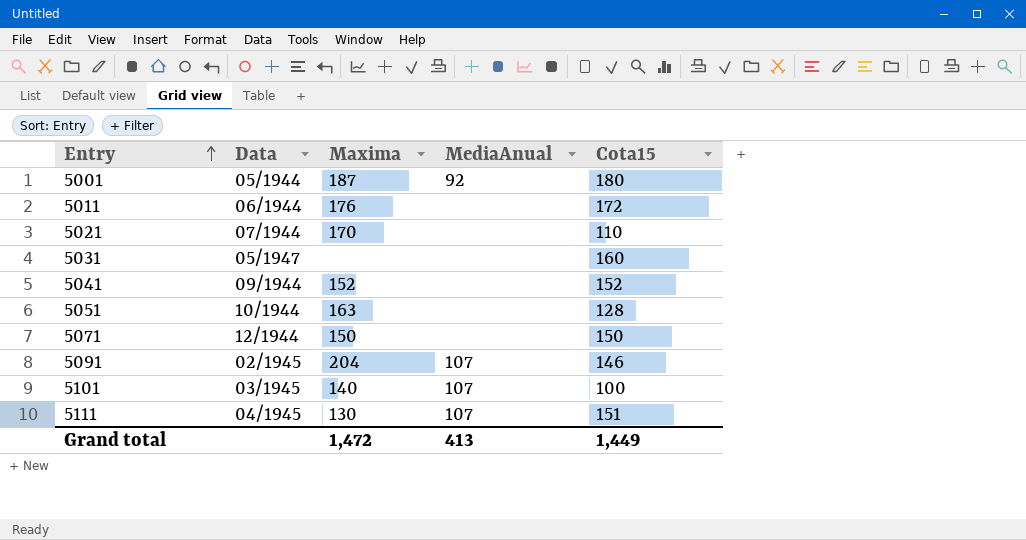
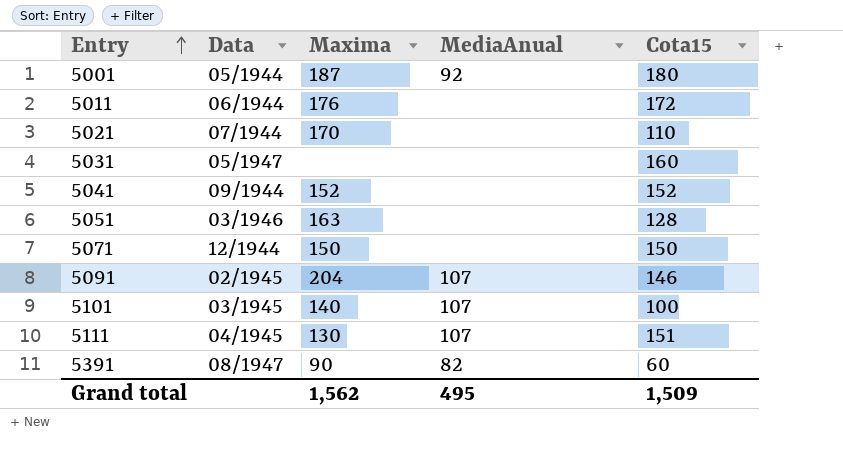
5051 | Data: 10/1944 -> 03/1946
row 5391: none -> 08/1947 | 90 | 82 | 60
Grand total | Maxima: 1,472 -> 1,562
Grand total | MediaAnual: 413 -> 495
Grand total | Cota15: 1,449 -> 1,509

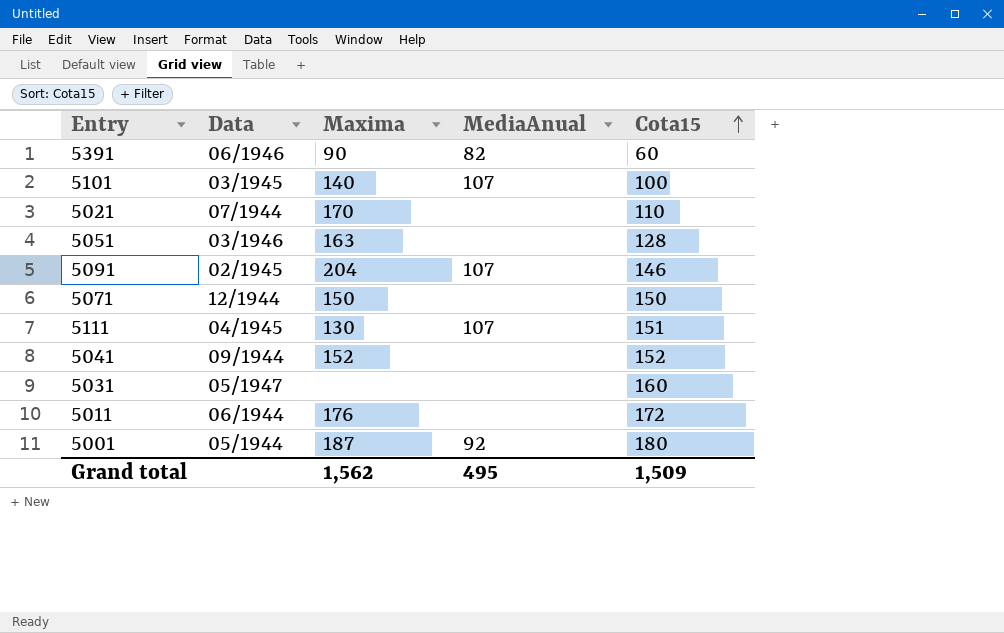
row order: Entry ascending -> Cota15 ascending
5391 | Data: 08/1947 -> 06/1946

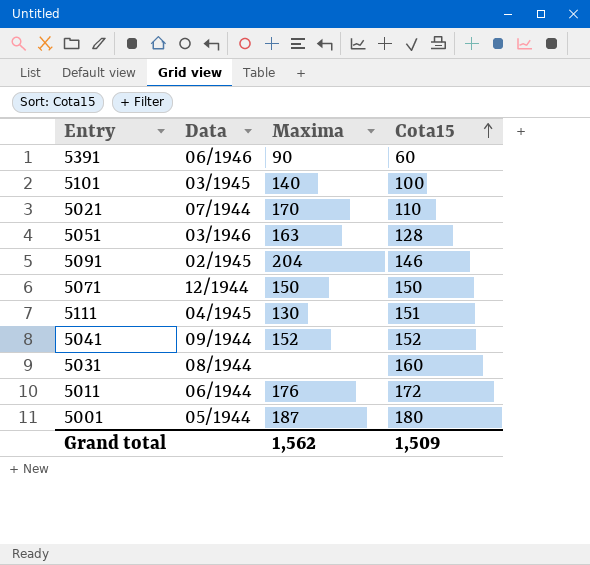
column MediaAnual | position: 4 -> none
5031 | Data: 05/1947 -> 08/1944

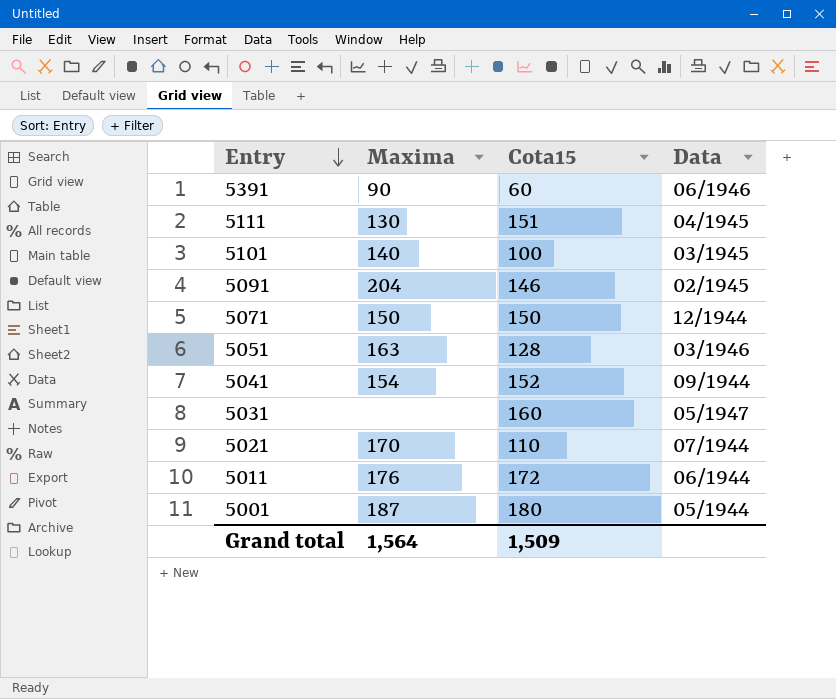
row order: Cota15 ascending -> Entry descending
column Data | position: 2 -> 4
5041 | Maxima: 152 -> 154
5031 | Data: 08/1944 -> 05/1947
Grand total | Maxima: 1,562 -> 1,564

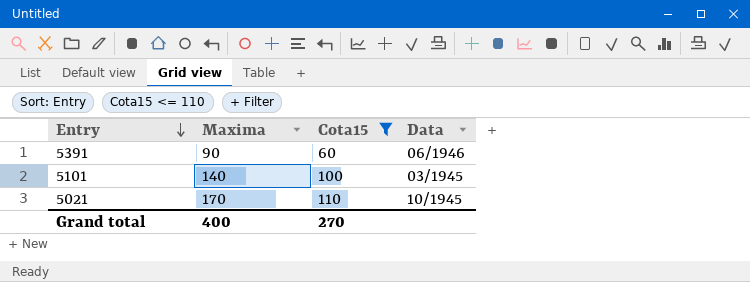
filter: none -> Cota15 <= 110
5021 | Data: 07/1944 -> 10/1945
Grand total | Maxima: 1,564 -> 400
Grand total | Cota15: 1,509 -> 270

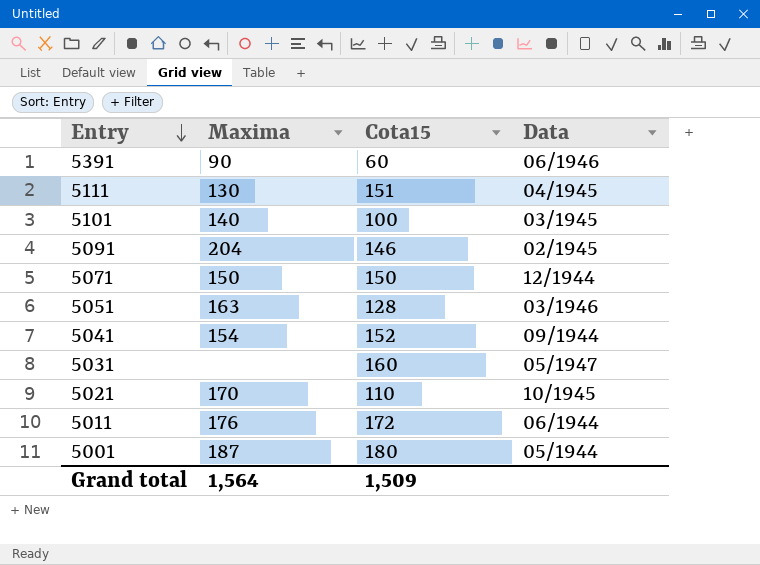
filter: Cota15 <= 110 -> none
Grand total | Maxima: 400 -> 1,564
Grand total | Cota15: 270 -> 1,509

